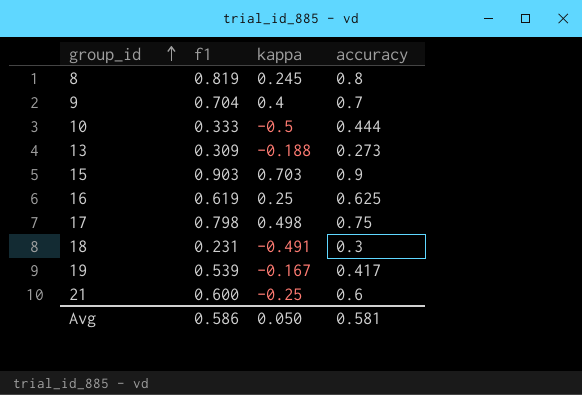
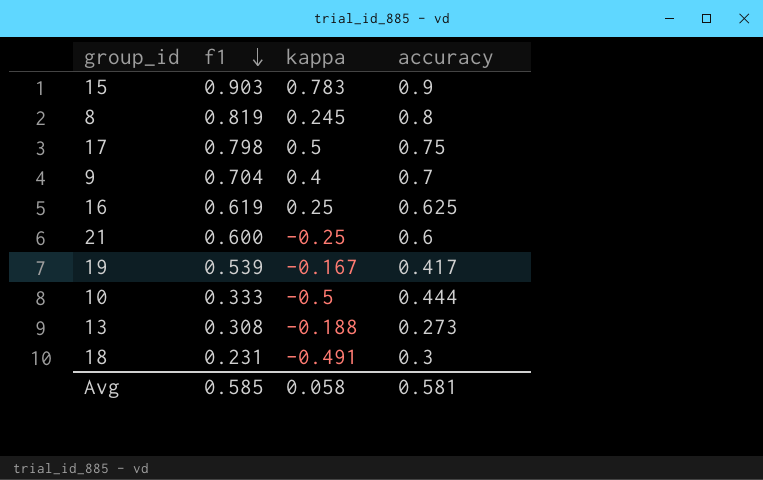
row order: group_id ascending -> f1 descending
15 | kappa: 0.703 -> 0.783
17 | kappa: 0.498 -> 0.5
13 | f1: 0.309 -> 0.308
Avg | f1: 0.586 -> 0.585
Avg | kappa: 0.050 -> 0.058

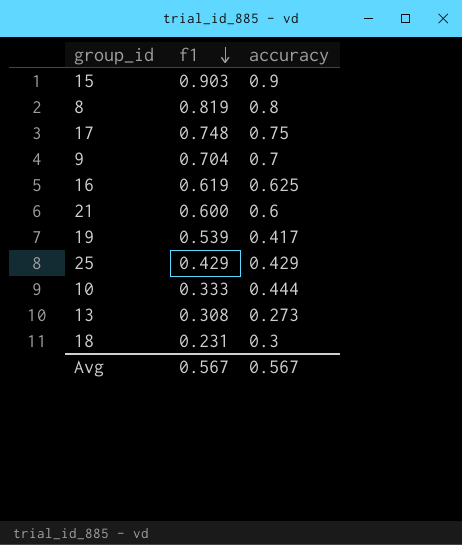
column kappa | position: 3 -> none
17 | f1: 0.798 -> 0.748
row 25: none -> 0.429 | 0.429
Avg | f1: 0.585 -> 0.567
Avg | accuracy: 0.581 -> 0.567

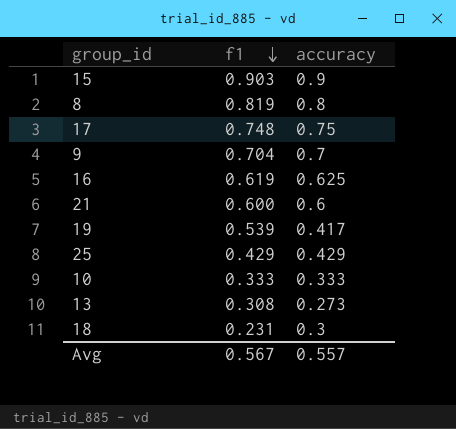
10 | accuracy: 0.444 -> 0.333
Avg | accuracy: 0.567 -> 0.557

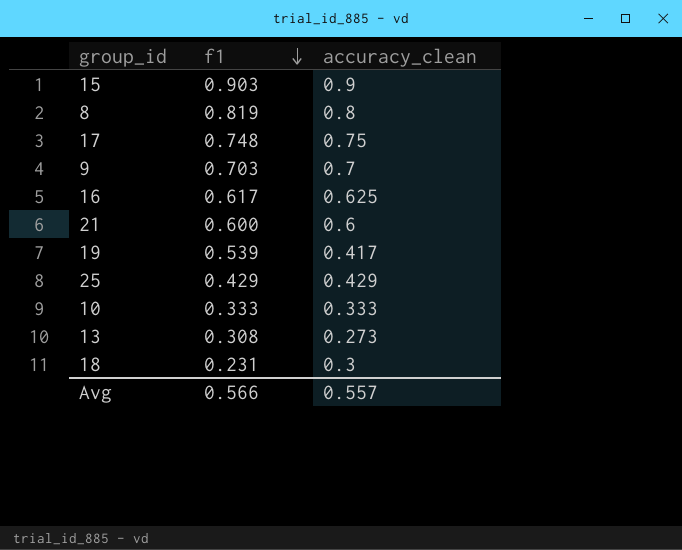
column name: accuracy -> accuracy_clean
9 | f1: 0.704 -> 0.703
16 | f1: 0.619 -> 0.617
Avg | f1: 0.567 -> 0.566

